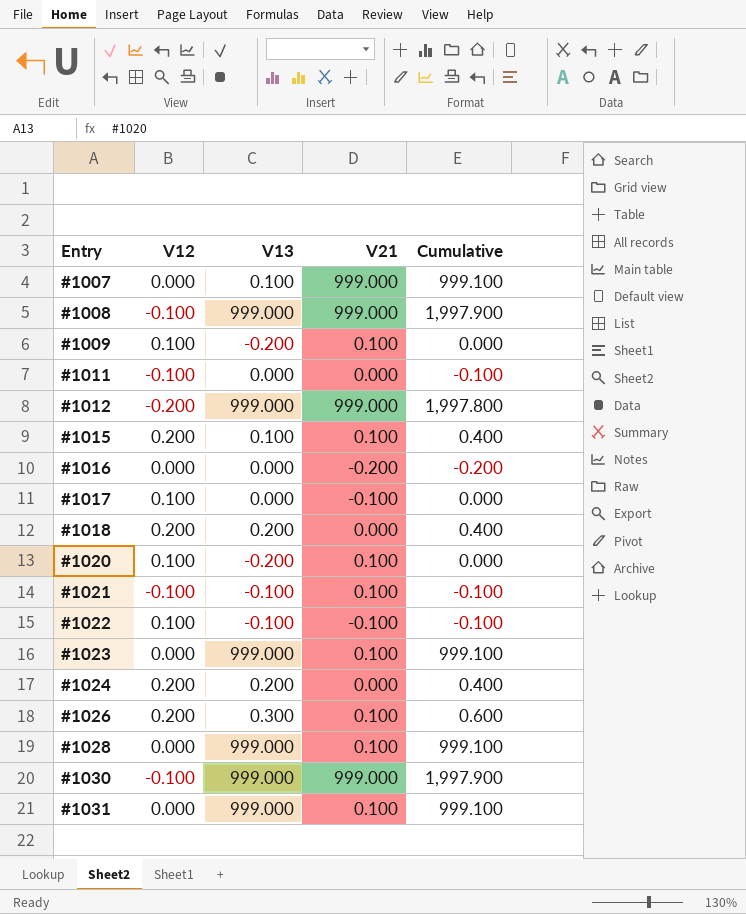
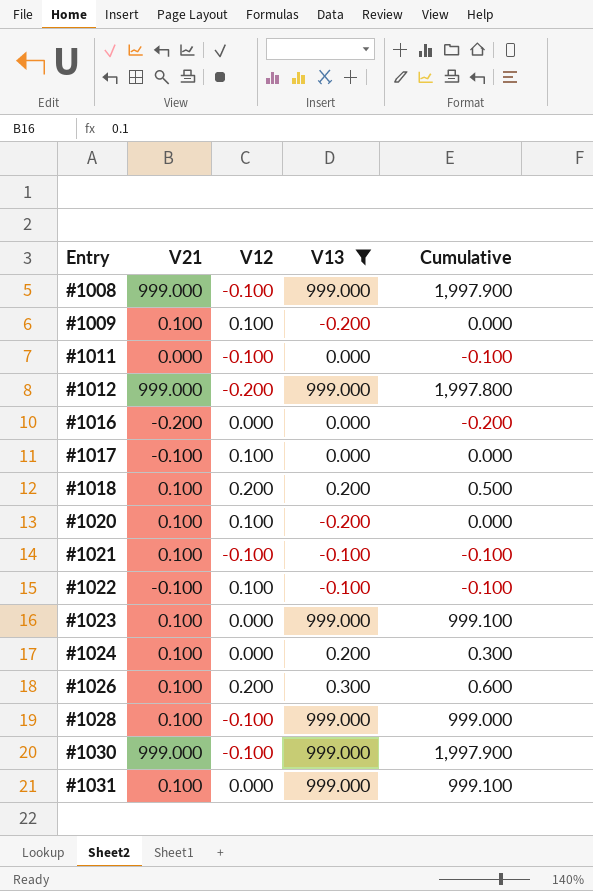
filter: none -> V13 != 0.100
column V21 | position: 4 -> 2
#1018 | V21: 0.000 -> 0.100
#1018 | Cumulative: 0.400 -> 0.500
#1024 | V21: 0.000 -> 0.100
#1024 | V12: 0.200 -> 0.000
#1024 | Cumulative: 0.400 -> 0.300
#1028 | V12: 0.000 -> -0.100
#1028 | Cumulative: 999.100 -> 999.000

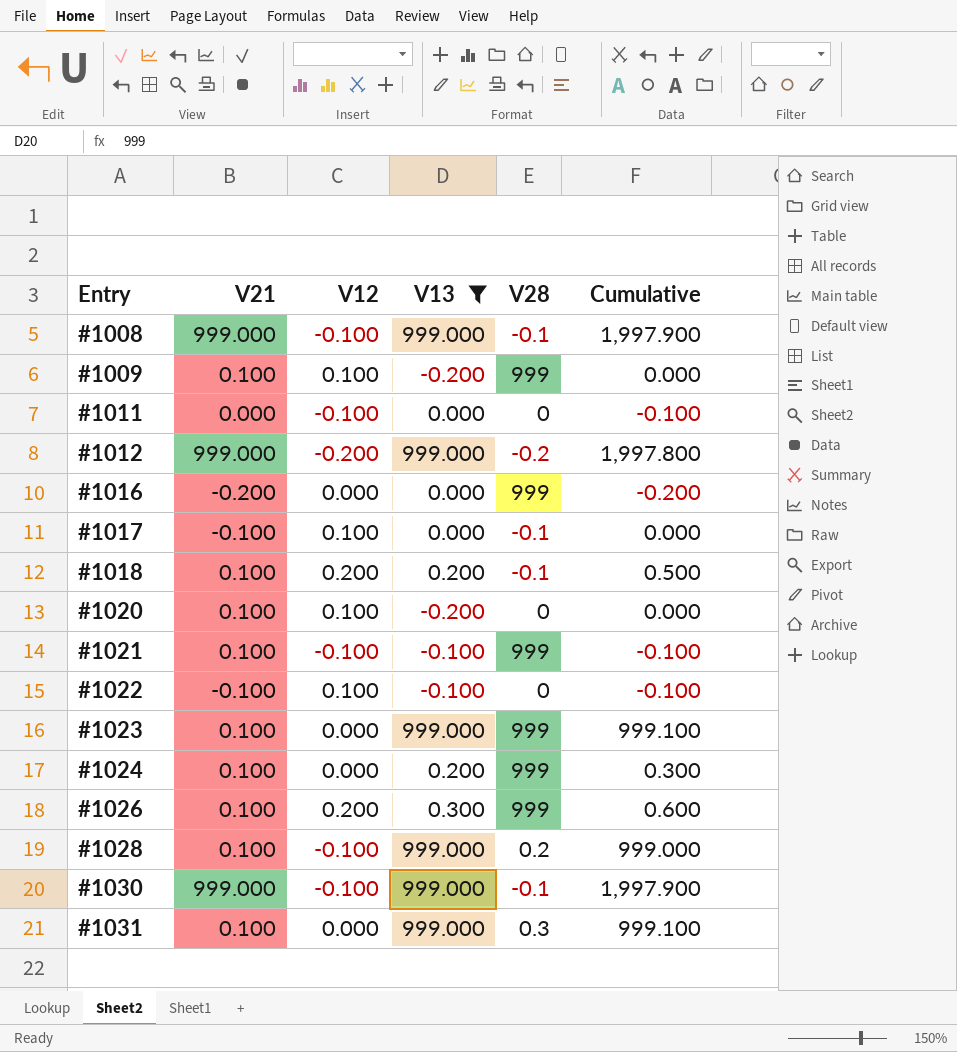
column V28 | position: none -> 5

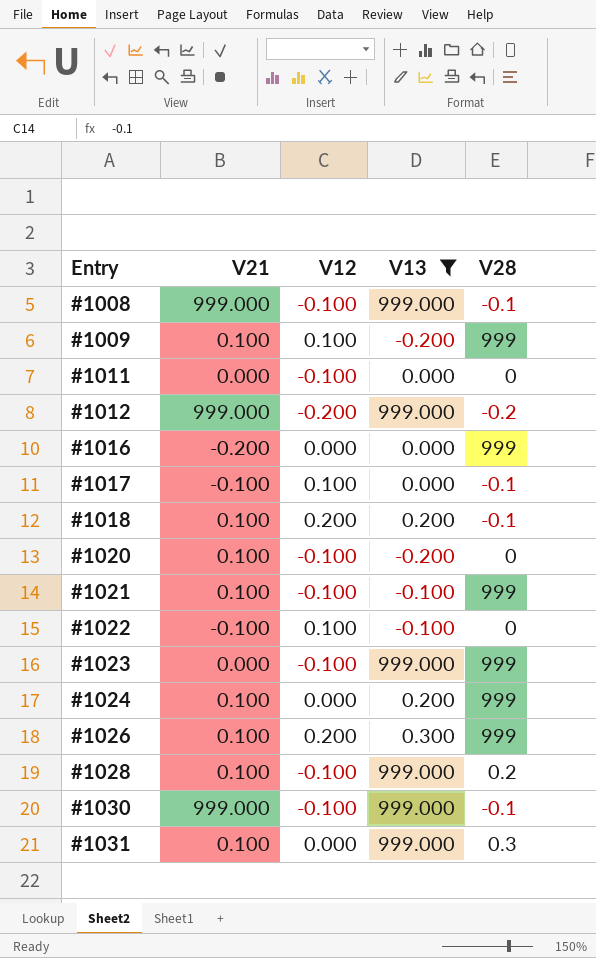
column Cumulative | formula: [V21] + [V12] + [V13] -> none
#1020 | V12: 0.100 -> -0.100
#1023 | V21: 0.100 -> 0.000
#1023 | V12: 0.000 -> -0.100

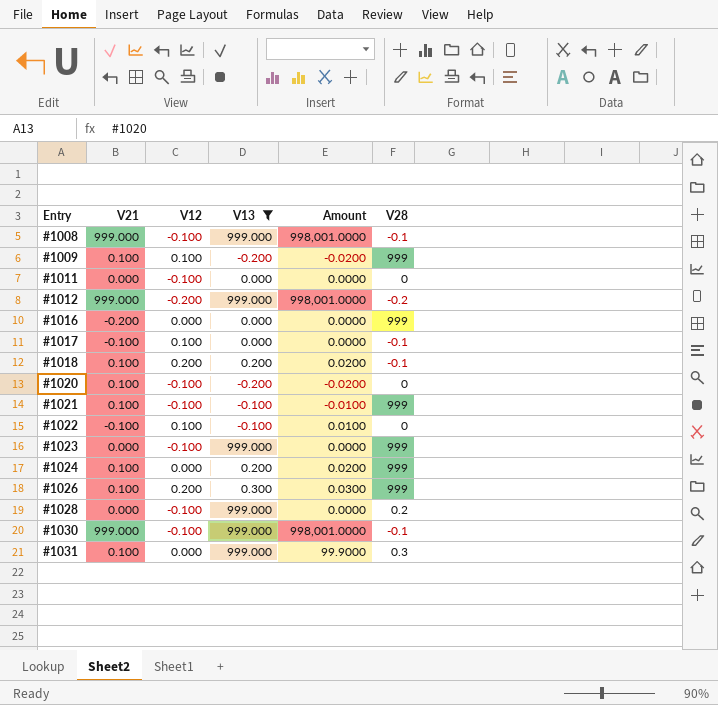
column Amount | formula: none -> [V21] * [V13]
#1028 | V21: 0.100 -> 0.000

